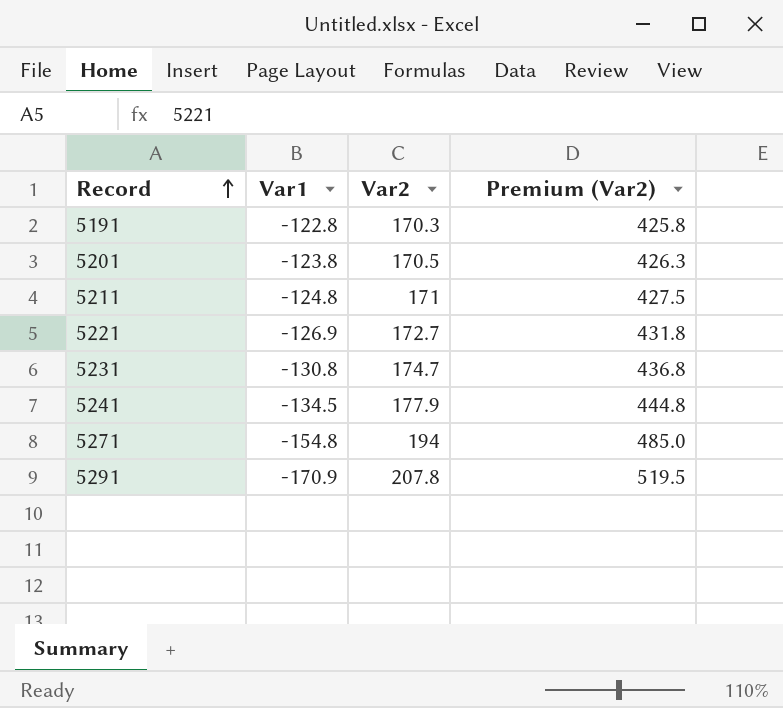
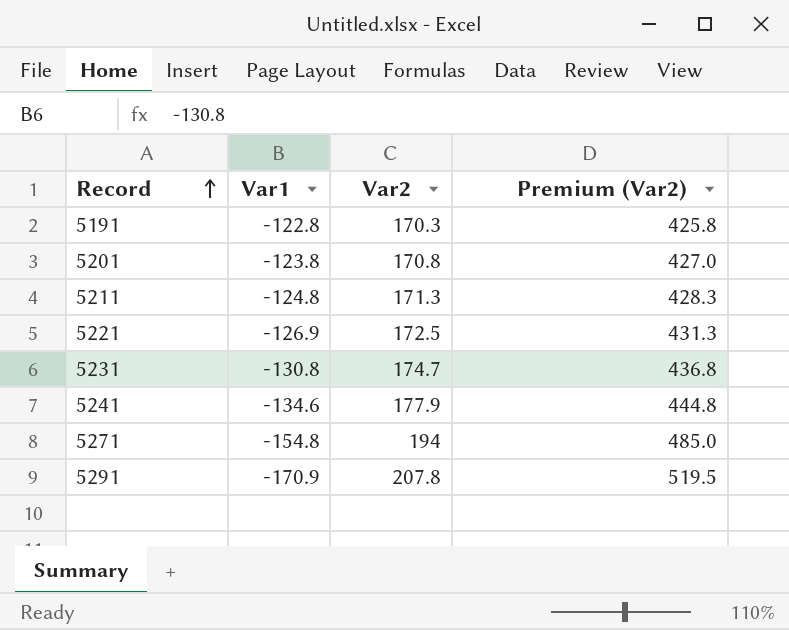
5201 | Var2: 170.5 -> 170.8
5201 | Premium (Var2): 426.3 -> 427.0
5211 | Var2: 171 -> 171.3
5211 | Premium (Var2): 427.5 -> 428.3
5221 | Var2: 172.7 -> 172.5
5221 | Premium (Var2): 431.8 -> 431.3
5241 | Var1: -134.5 -> -134.6

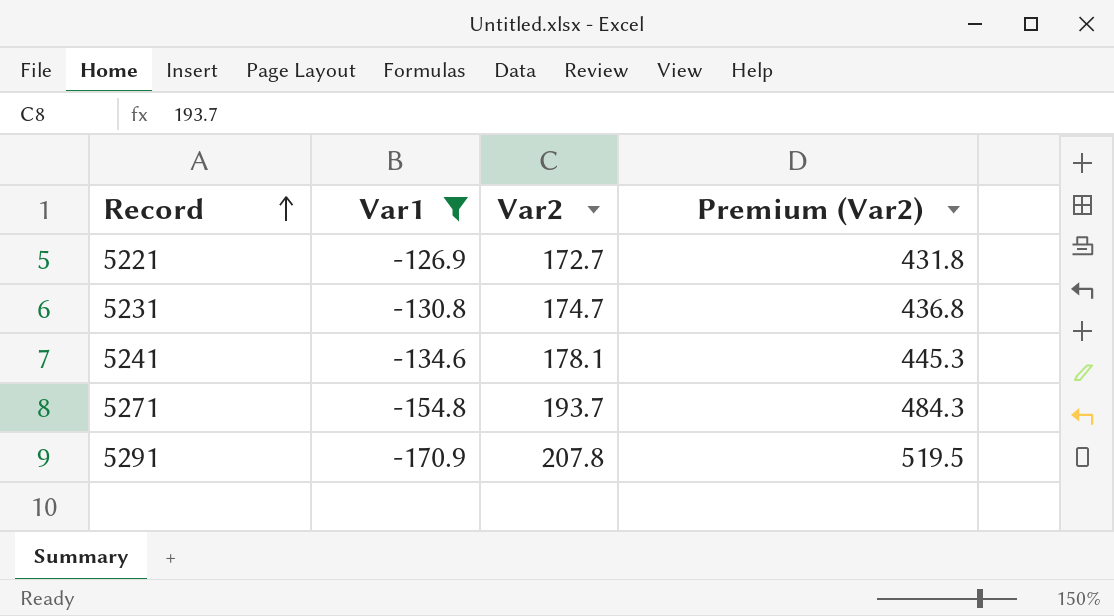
filter: none -> Var1 <= -126.9
5221 | Var2: 172.5 -> 172.7
5221 | Premium (Var2): 431.3 -> 431.8
5241 | Var2: 177.9 -> 178.1
5241 | Premium (Var2): 444.8 -> 445.3
5271 | Var2: 194 -> 193.7
5271 | Premium (Var2): 485.0 -> 484.3

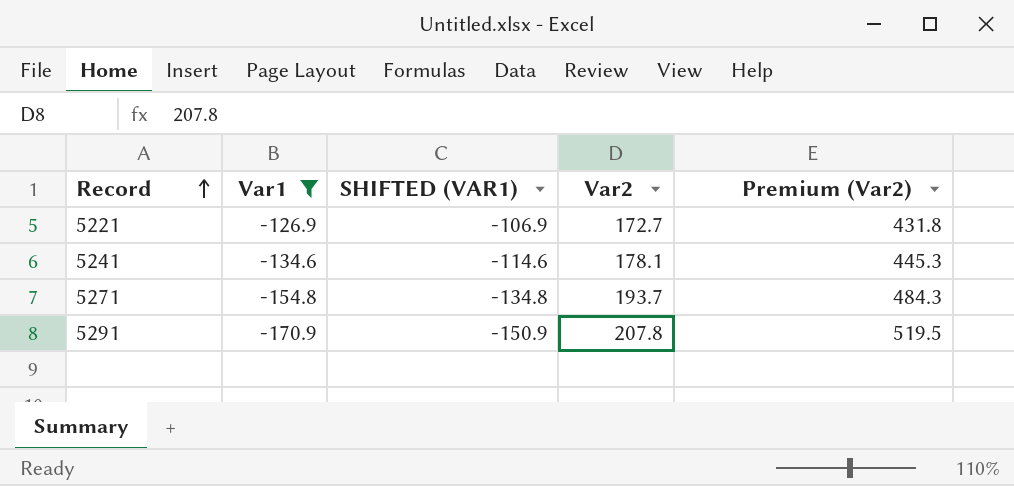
column SHIFTED (VAR1) | formula: none -> [Var1] + 20
row 5231: -130.8 | 174.7 | 436.8 -> none

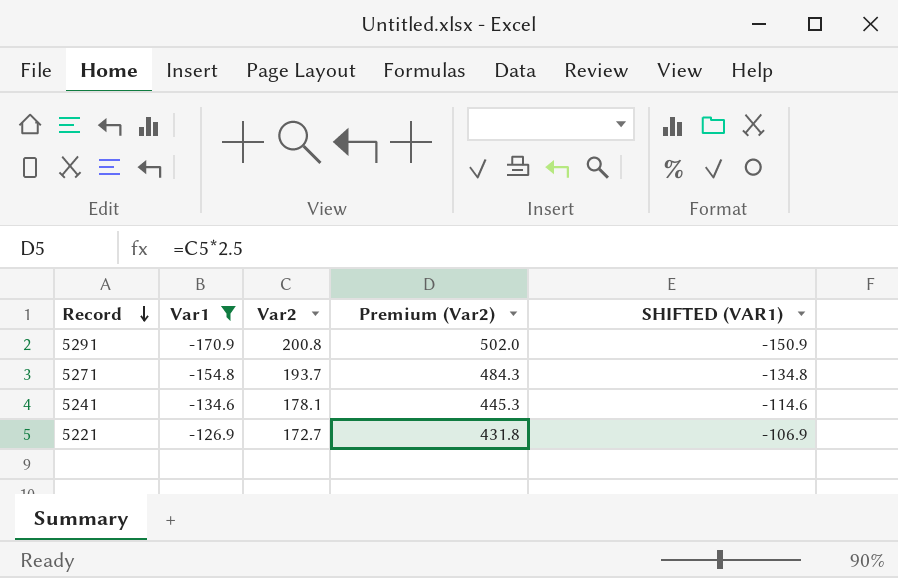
row order: Record ascending -> Record descending
column SHIFTED (VAR1) | position: 3 -> 5
5291 | Var2: 207.8 -> 200.8
5291 | Premium (Var2): 519.5 -> 502.0

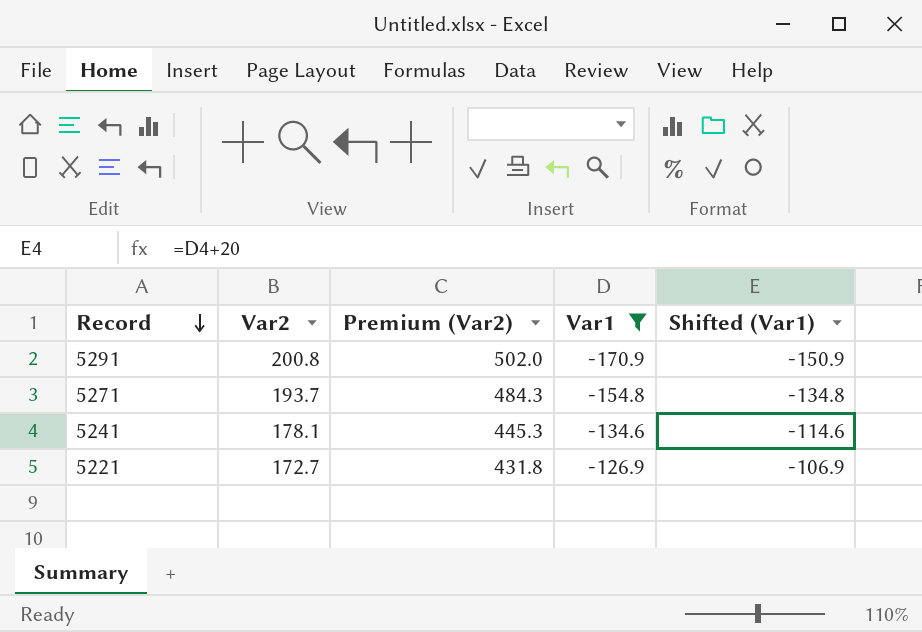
column Var1 | position: 2 -> 4
column name: SHIFTED (VAR1) -> Shifted (Var1)

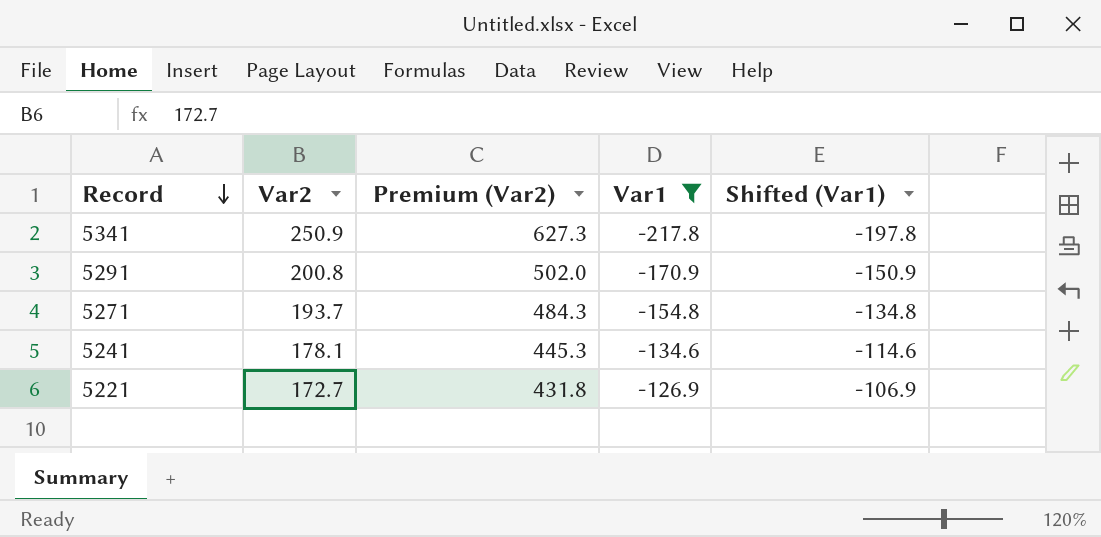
row 5341: none -> 250.9 | 627.3 | -217.8 | -197.8

